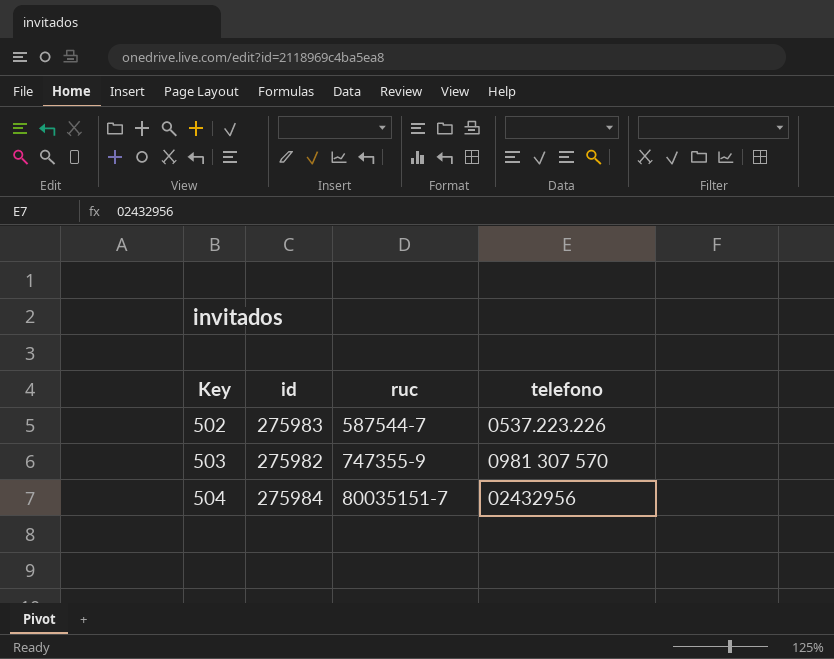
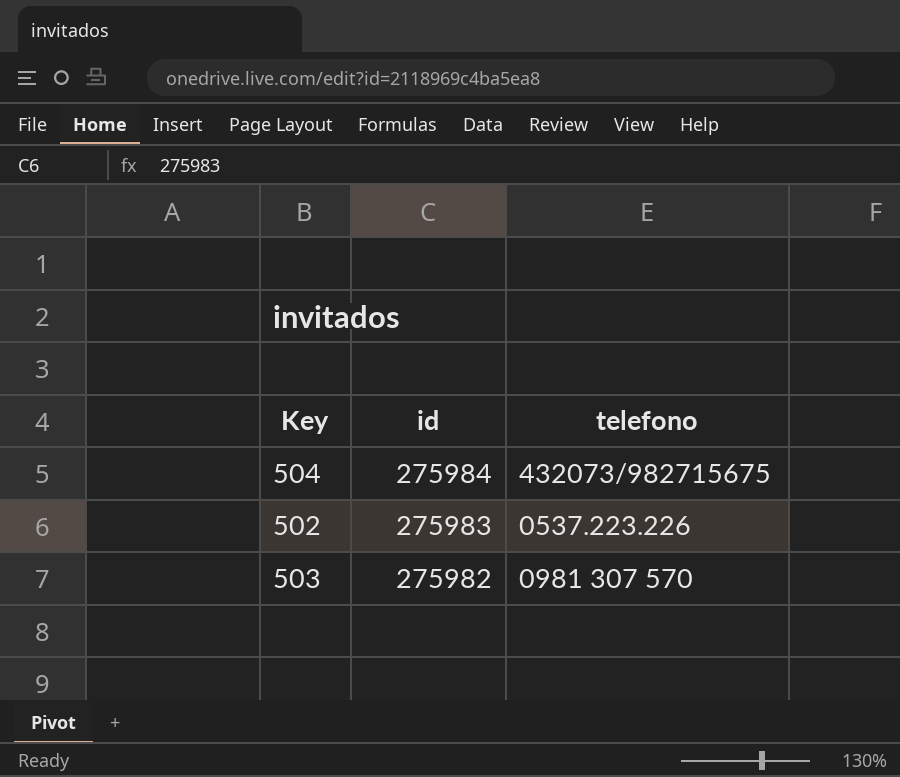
row order: Key ascending -> id descending
column ruc | position: 3 -> none
504 | telefono: 02432956 -> 432073/982715675

